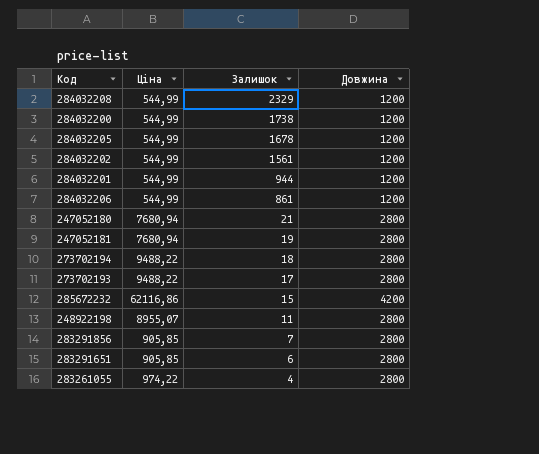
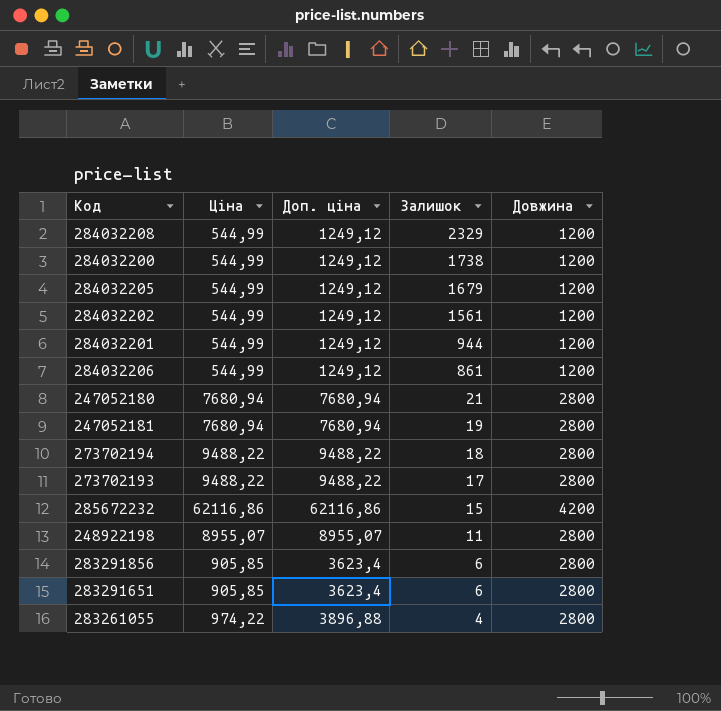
column Доп. ціна | position: none -> 3
284032205 | Залишок: 1678 -> 1679
283291856 | Залишок: 7 -> 6

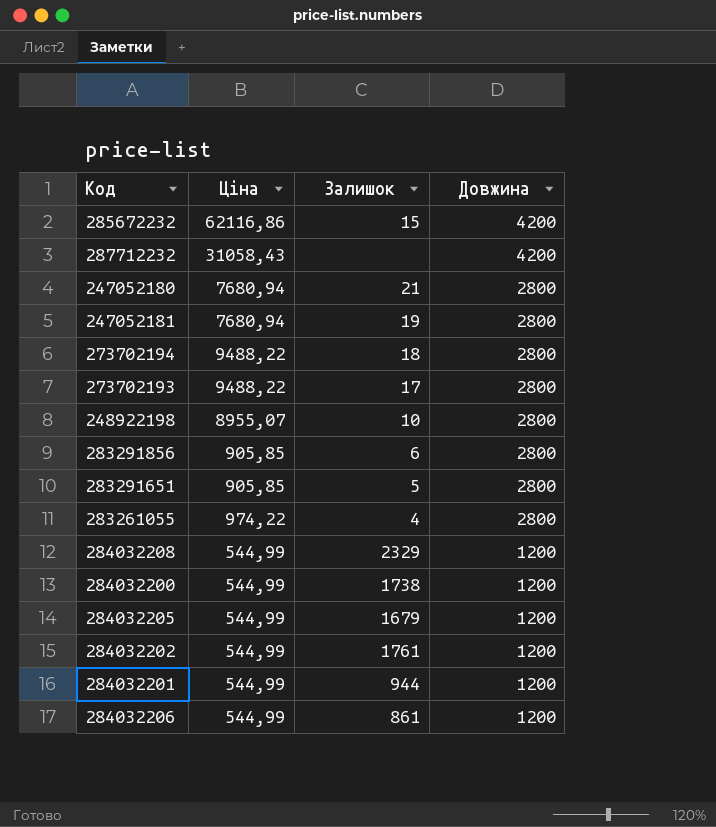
row order: Залишок descending -> Довжина descending
column Доп. ціна | position: 3 -> none
row 287712232: none -> 31058,43 | none | 4200
248922198 | Залишок: 11 -> 10
283291651 | Залишок: 6 -> 5
284032202 | Залишок: 1561 -> 1761

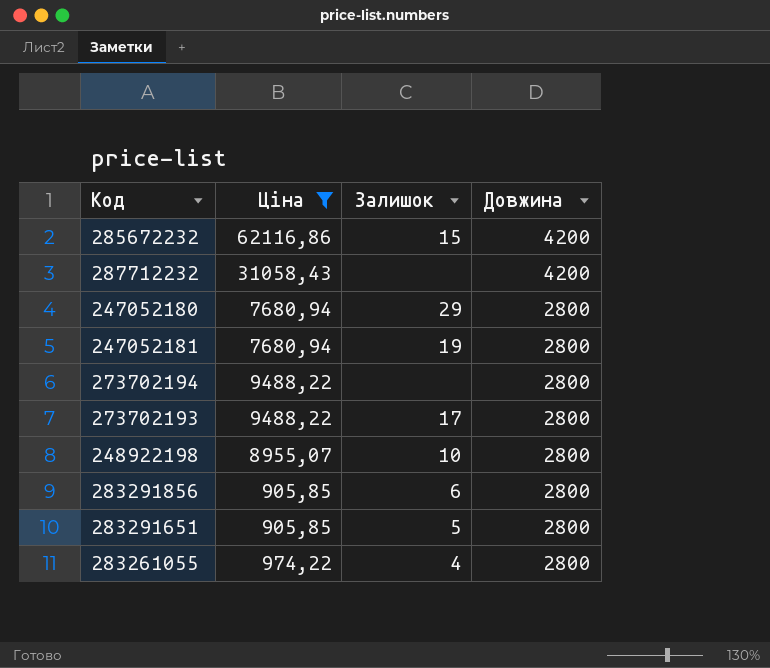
filter: none -> Ціна != 544,99
247052180 | Залишок: 21 -> 29
273702194 | Залишок: 18 -> none

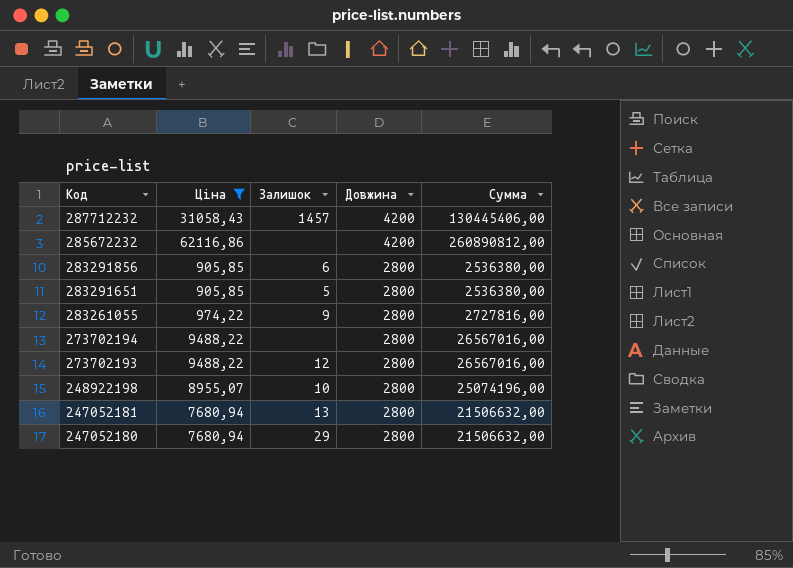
row order: Довжина descending -> Код descending
column Сумма | formula: none -> [Ціна] * [Довжина]
287712232 | Залишок: none -> 1457
285672232 | Залишок: 15 -> none
283261055 | Залишок: 4 -> 9
273702193 | Залишок: 17 -> 12
247052181 | Залишок: 19 -> 13

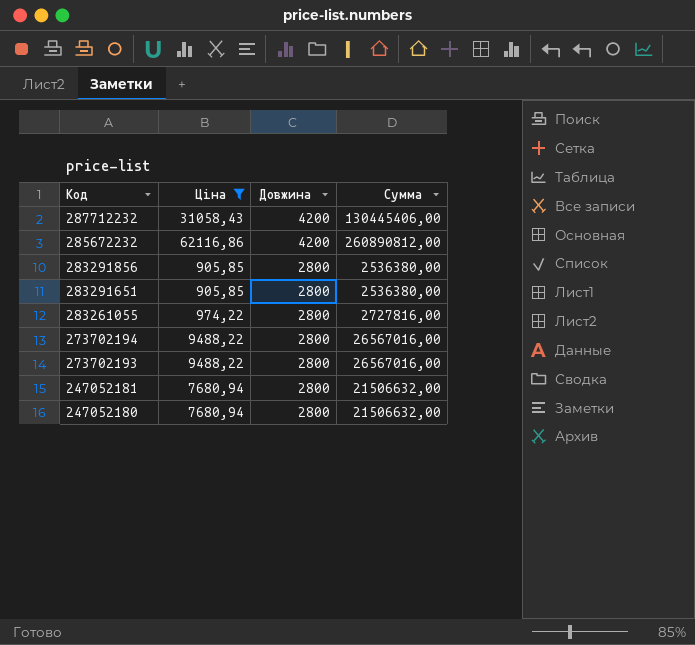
column Залишок | position: 3 -> none
row 248922198: 8955,07 | 10 | 2800 | 25074196,00 -> none

